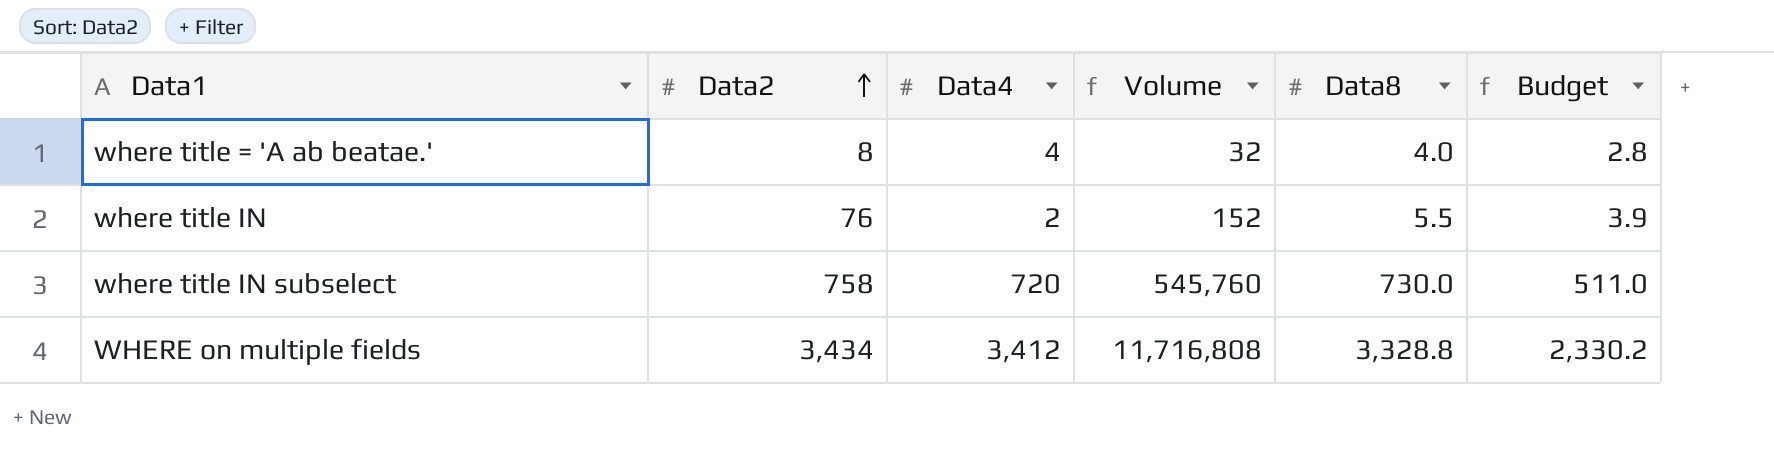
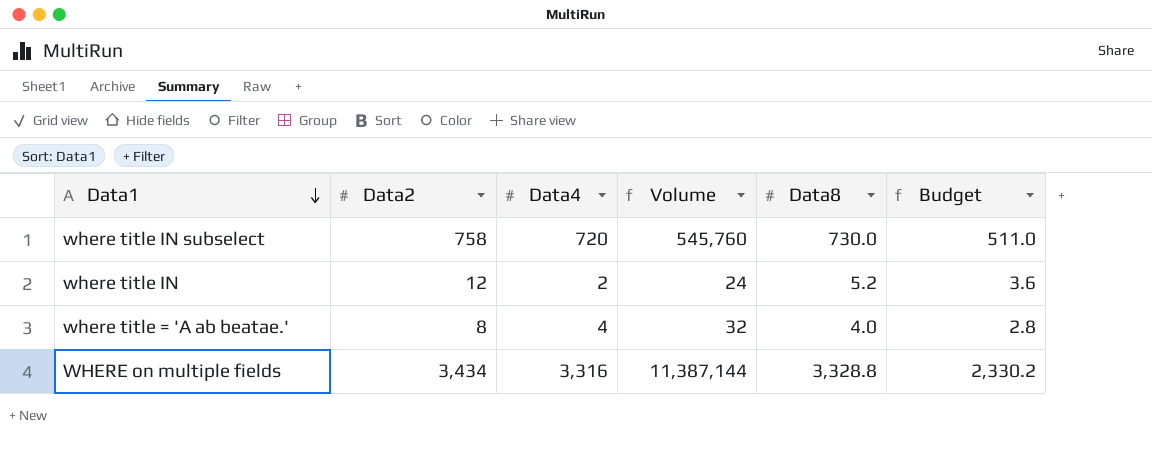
row order: Data2 ascending -> Data1 descending
where title IN | Data2: 76 -> 12
where title IN | Volume: 152 -> 24
where title IN | Data8: 5.5 -> 5.2
where title IN | Budget: 3.9 -> 3.6
WHERE on multiple fields | Data4: 3,412 -> 3,316
WHERE on multiple fields | Volume: 11,716,808 -> 11,387,144

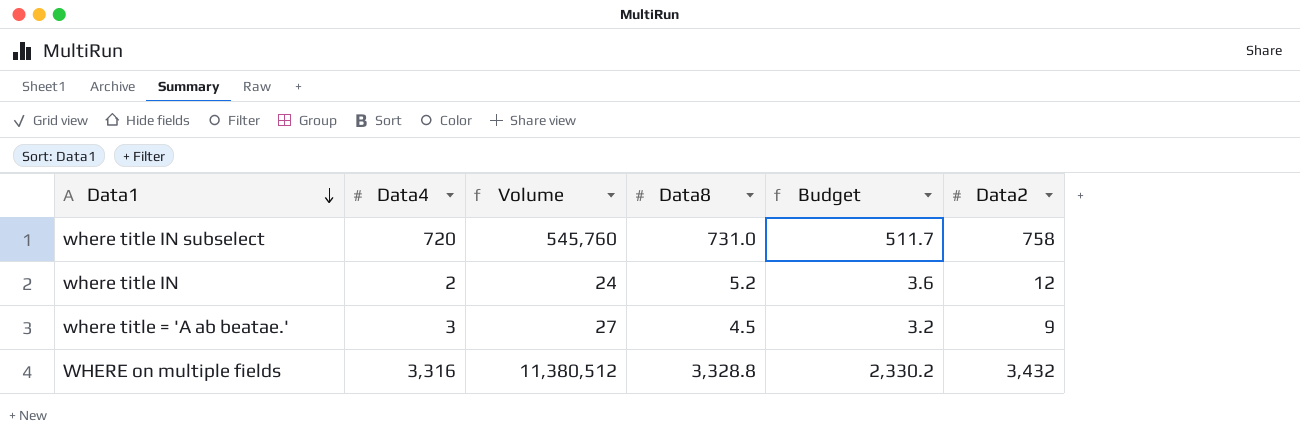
column Data2 | position: 2 -> 6
where title IN subselect | Data8: 730.0 -> 731.0
where title IN subselect | Budget: 511.0 -> 511.7
where title = 'A ab beatae.' | Data4: 4 -> 3
where title = 'A ab beatae.' | Volume: 32 -> 27
where title = 'A ab beatae.' | Data8: 4.0 -> 4.5
where title = 'A ab beatae.' | Budget: 2.8 -> 3.2
where title = 'A ab beatae.' | Data2: 8 -> 9
WHERE on multiple fields | Volume: 11,387,144 -> 11,380,512
WHERE on multiple fields | Data2: 3,434 -> 3,432

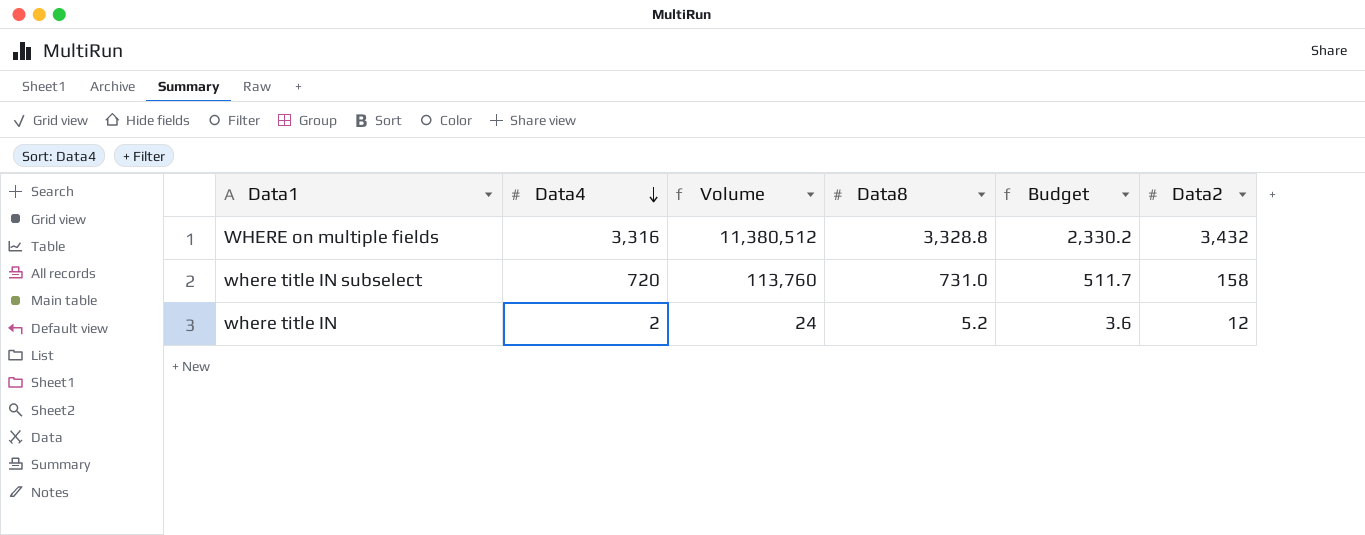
row order: Data1 descending -> Data4 descending
row where title = 'A ab beatae.': 3 | 27 | 4.5 | 3.2 | 9 -> none
where title IN subselect | Volume: 545,760 -> 113,760
where title IN subselect | Data2: 758 -> 158

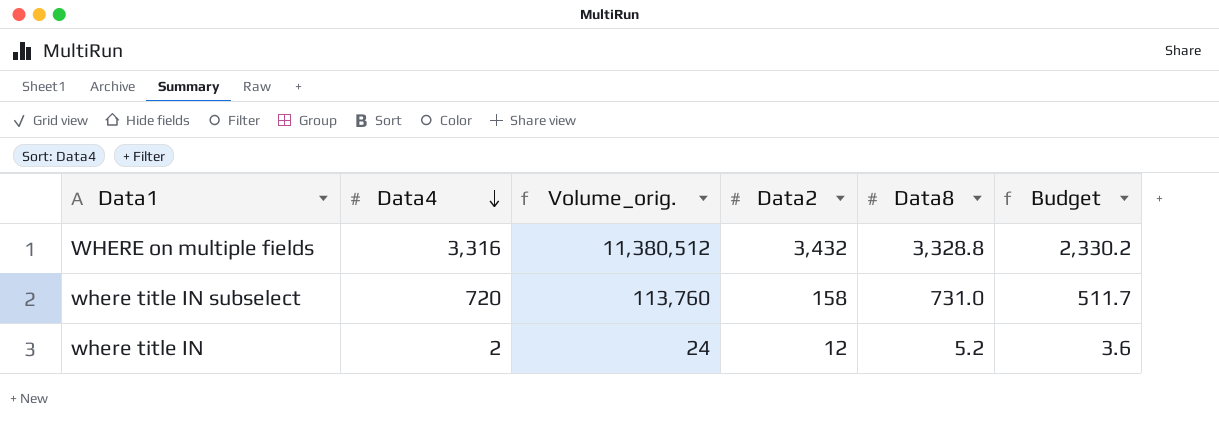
column name: Volume -> Volume_orig.
column Data2 | position: 6 -> 4

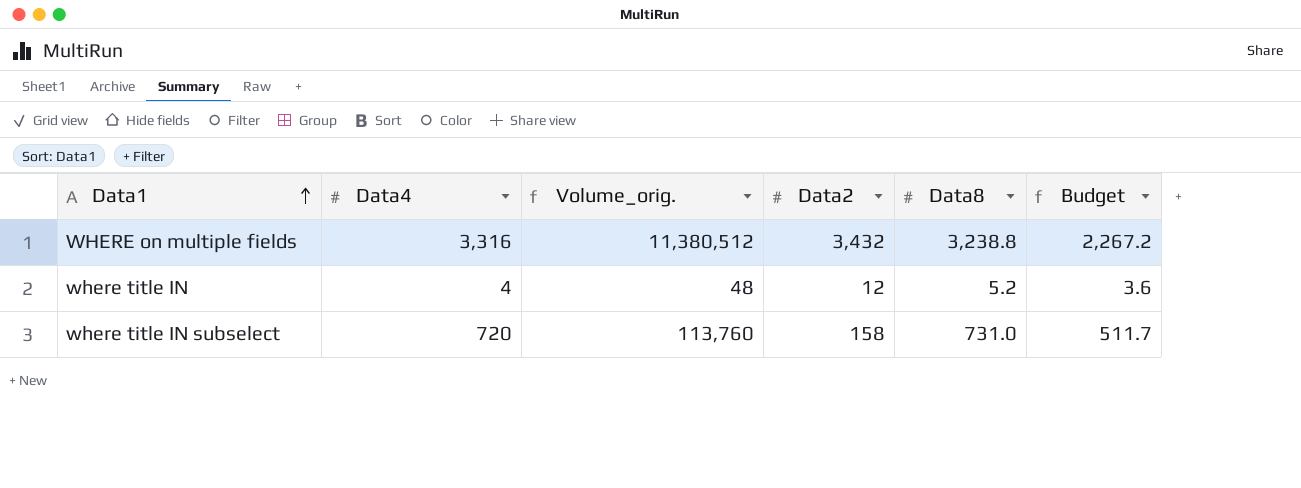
row order: Data4 descending -> Data1 ascending
WHERE on multiple fields | Data8: 3,328.8 -> 3,238.8
WHERE on multiple fields | Budget: 2,330.2 -> 2,267.2
where title IN | Data4: 2 -> 4
where title IN | Volume_orig.: 24 -> 48

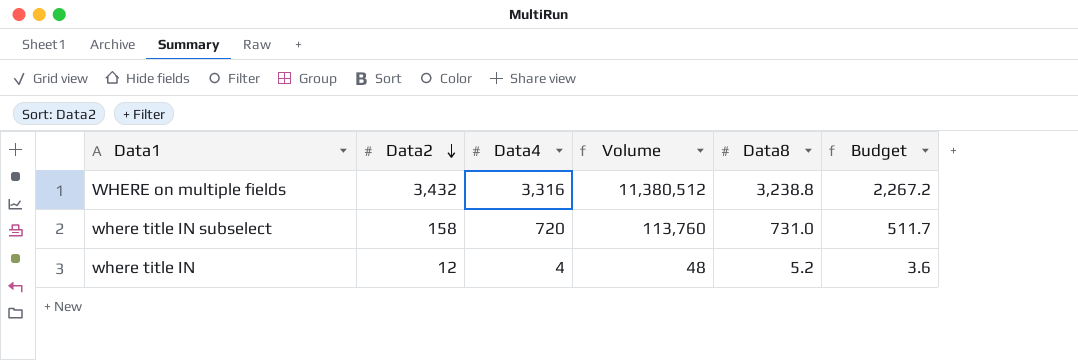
row order: Data1 ascending -> Data2 descending
column Data2 | position: 4 -> 2
column name: Volume_orig. -> Volume

